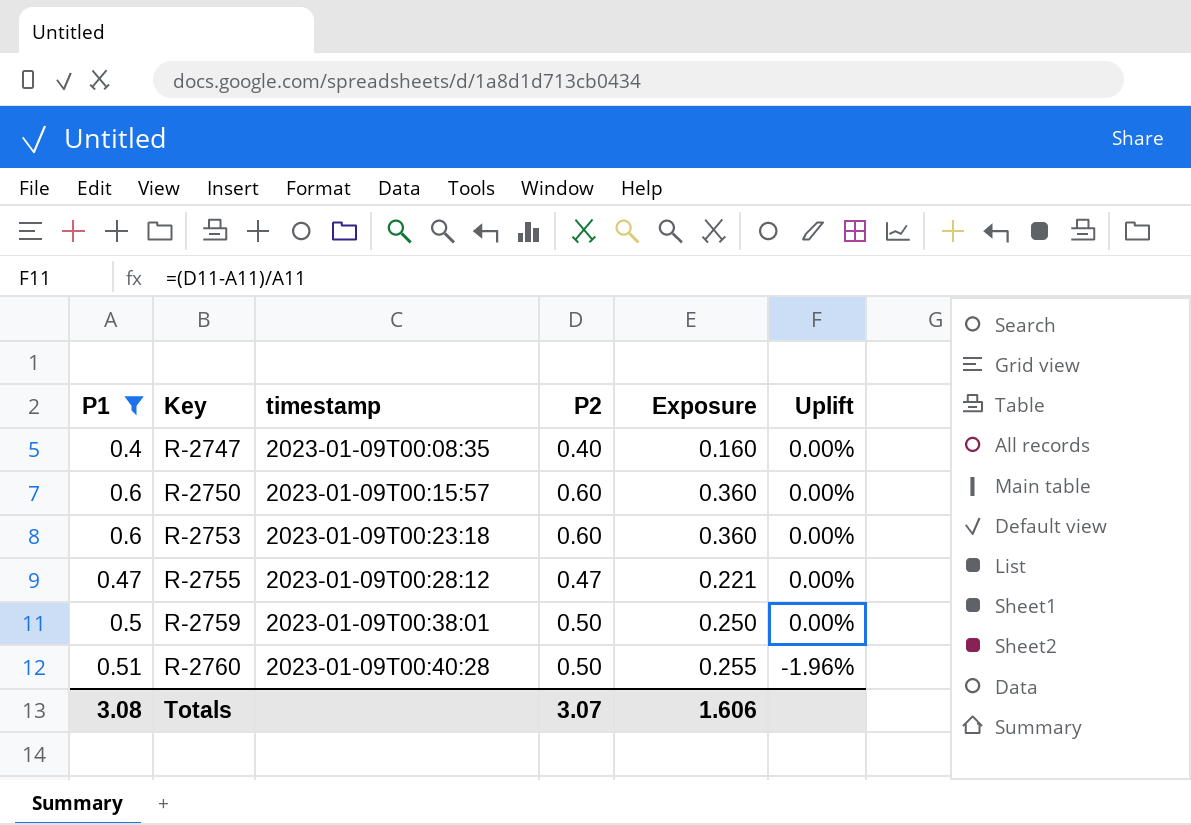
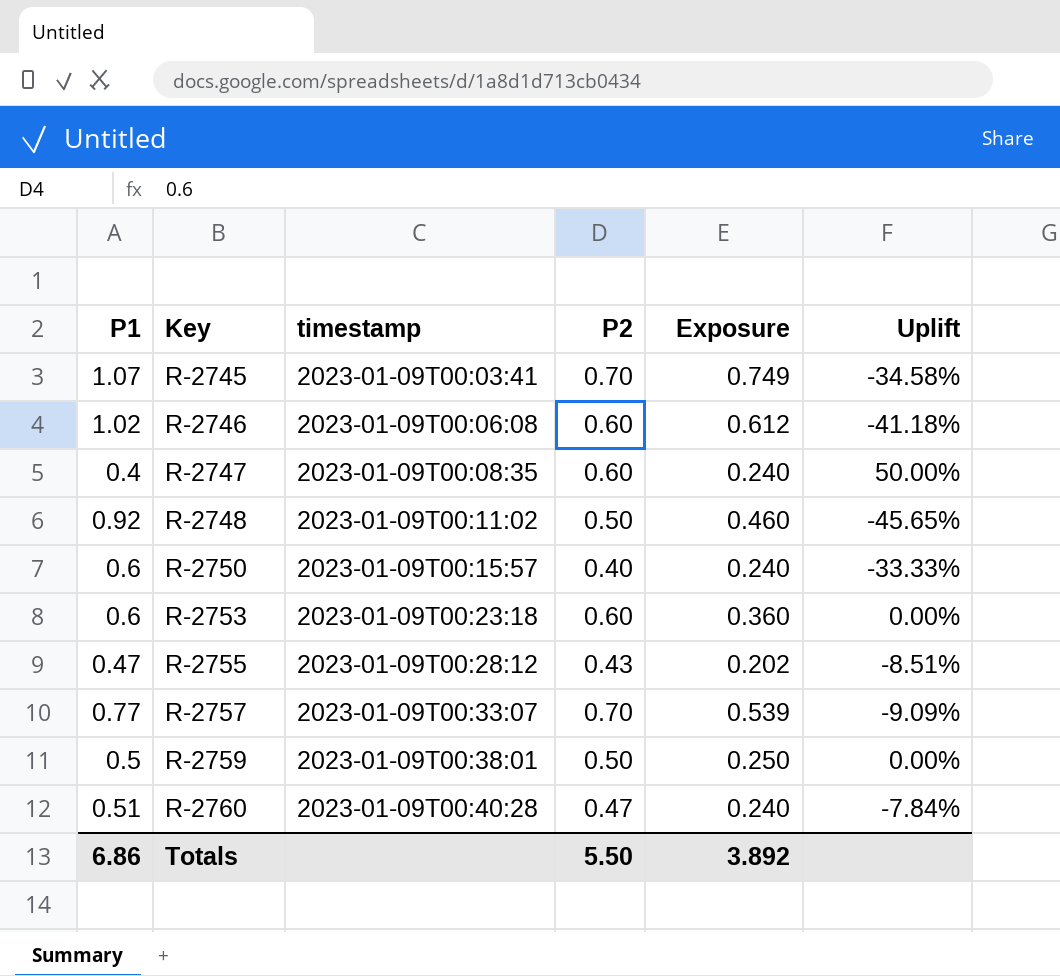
filter: P1 <= 0.6 -> none
R-2747 | P2: 0.40 -> 0.60
R-2747 | Exposure: 0.160 -> 0.240
R-2747 | Uplift: 0.00% -> 50.00%
R-2750 | P2: 0.60 -> 0.40
R-2750 | Exposure: 0.360 -> 0.240
R-2750 | Uplift: 0.00% -> -33.33%
R-2755 | P2: 0.47 -> 0.43
R-2755 | Exposure: 0.221 -> 0.202
R-2755 | Uplift: 0.00% -> -8.51%
R-2760 | P2: 0.50 -> 0.47
R-2760 | Exposure: 0.255 -> 0.240
R-2760 | Uplift: -1.96% -> -7.84%
Totals | P1: 3.08 -> 6.86
Totals | P2: 3.07 -> 5.50
Totals | Exposure: 1.606 -> 3.892

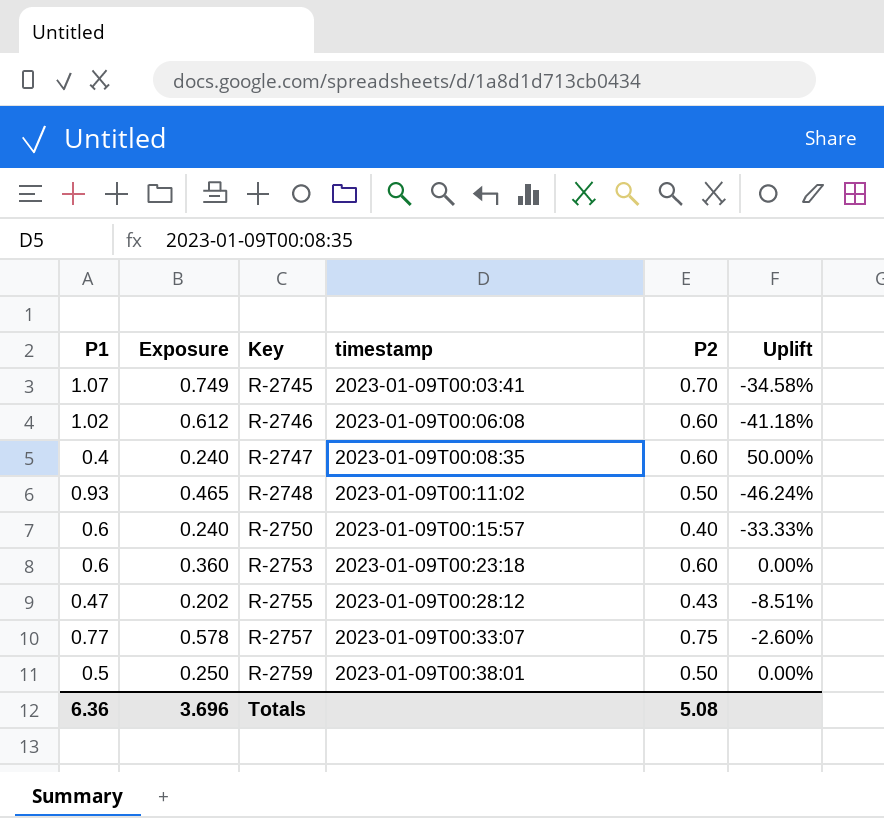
column Exposure | position: 5 -> 2
row R-2760: 0.51 | 2023-01-09T00:40:28 | 0.47 | 0.240 | -7.84% -> none
R-2748 | P1: 0.92 -> 0.93
R-2748 | Exposure: 0.460 -> 0.465
R-2748 | Uplift: -45.65% -> -46.24%
R-2757 | Exposure: 0.539 -> 0.578
R-2757 | P2: 0.70 -> 0.75
R-2757 | Uplift: -9.09% -> -2.60%
Totals | P1: 6.86 -> 6.36
Totals | Exposure: 3.892 -> 3.696
Totals | P2: 5.50 -> 5.08

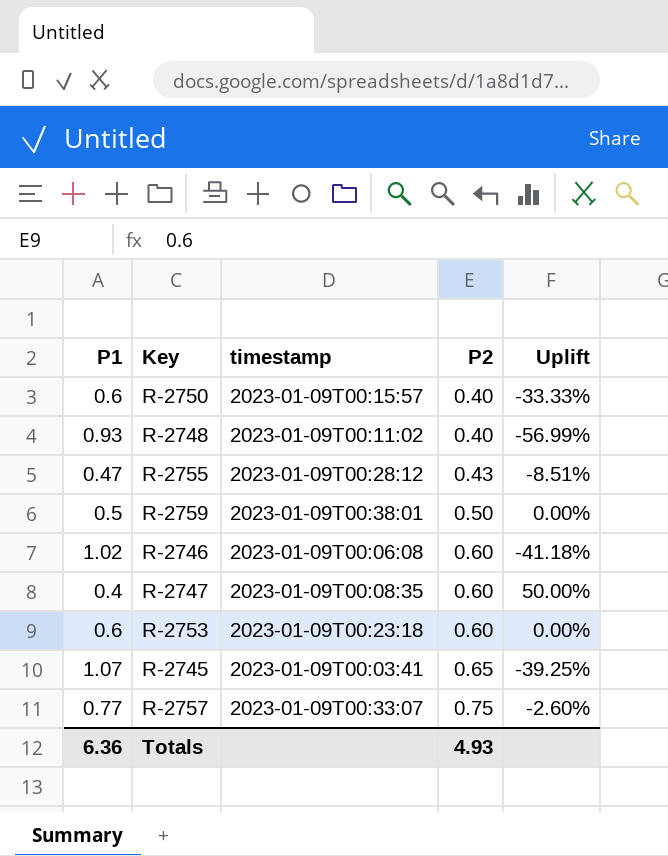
row order: Key ascending -> P2 ascending
column Exposure | formula: [P1] * [P2] -> none
R-2748 | P2: 0.50 -> 0.40
R-2748 | Uplift: -46.24% -> -56.99%
R-2745 | P2: 0.70 -> 0.65
R-2745 | Uplift: -34.58% -> -39.25%
Totals | P2: 5.08 -> 4.93

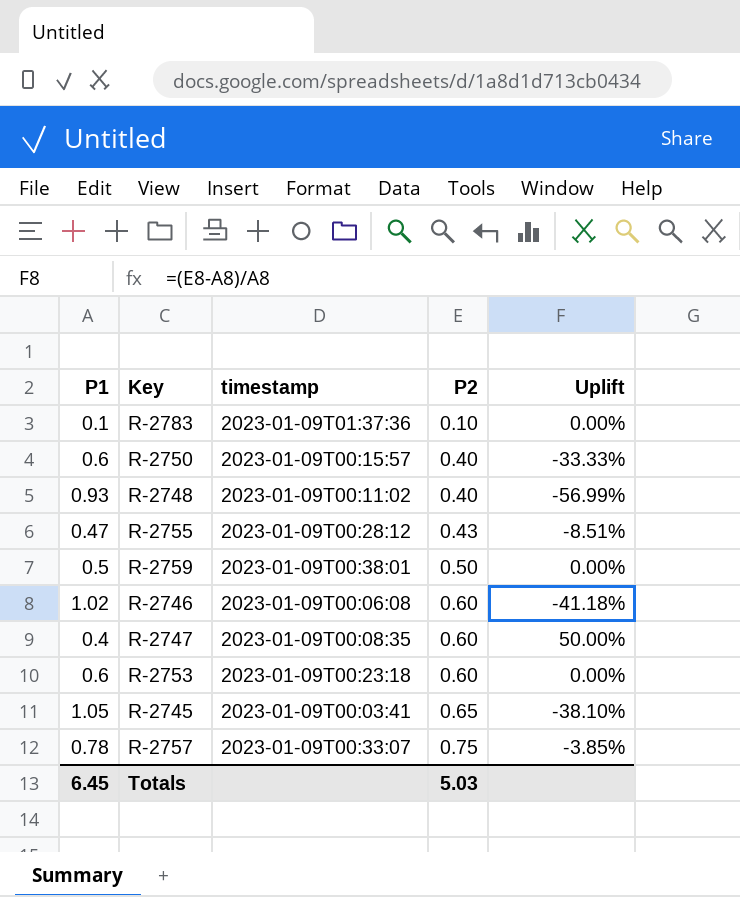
row R-2783: none -> 0.1 | 2023-01-09T01:37:36 | 0.10 | 0.00%
R-2745 | P1: 1.07 -> 1.05
R-2745 | Uplift: -39.25% -> -38.10%
R-2757 | P1: 0.77 -> 0.78
R-2757 | Uplift: -2.60% -> -3.85%
Totals | P1: 6.36 -> 6.45
Totals | P2: 4.93 -> 5.03

